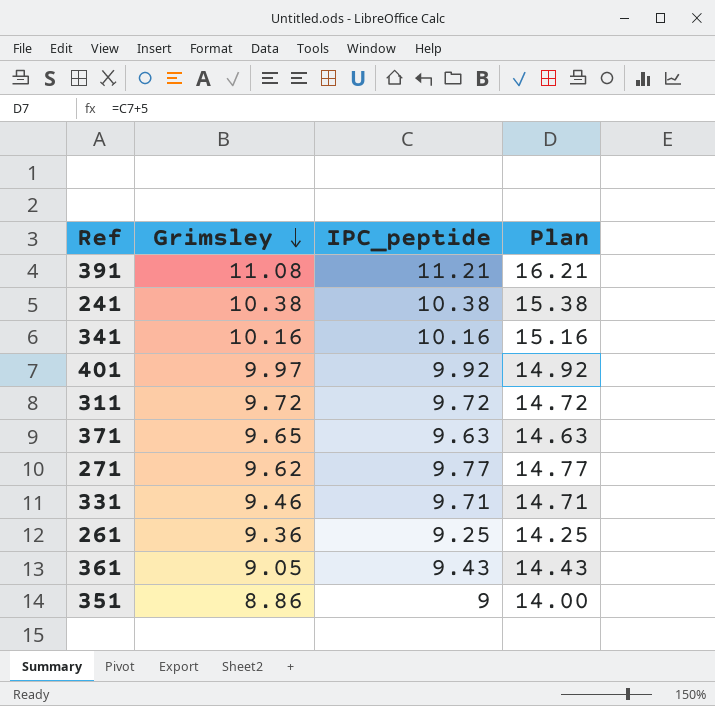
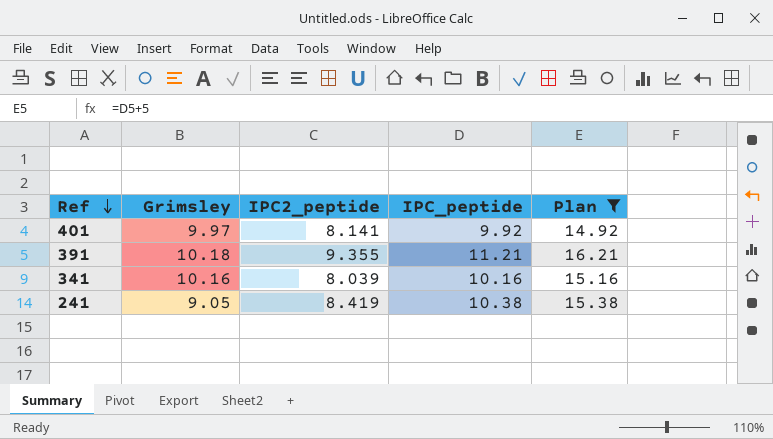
filter: none -> Plan >= 14.92
row order: Grimsley descending -> Ref descending
column IPC2_peptide | position: none -> 3
391 | Grimsley: 11.08 -> 10.18
241 | Grimsley: 10.38 -> 9.05

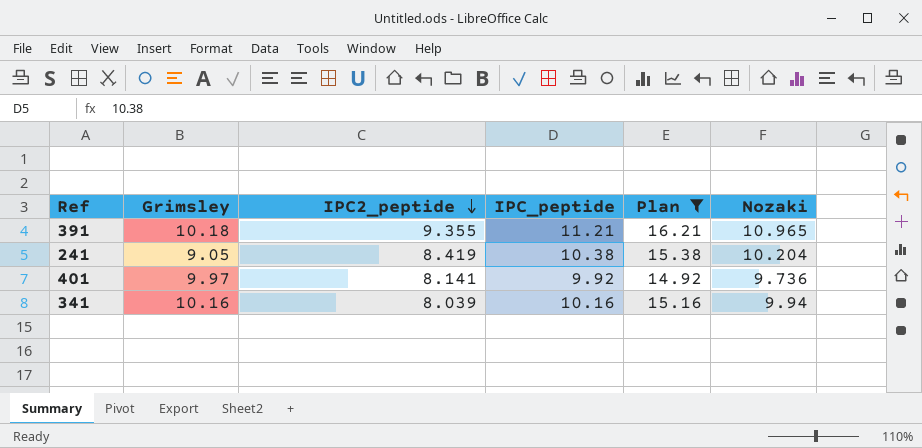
row order: Ref descending -> IPC2_peptide descending
column Nozaki | position: none -> 6

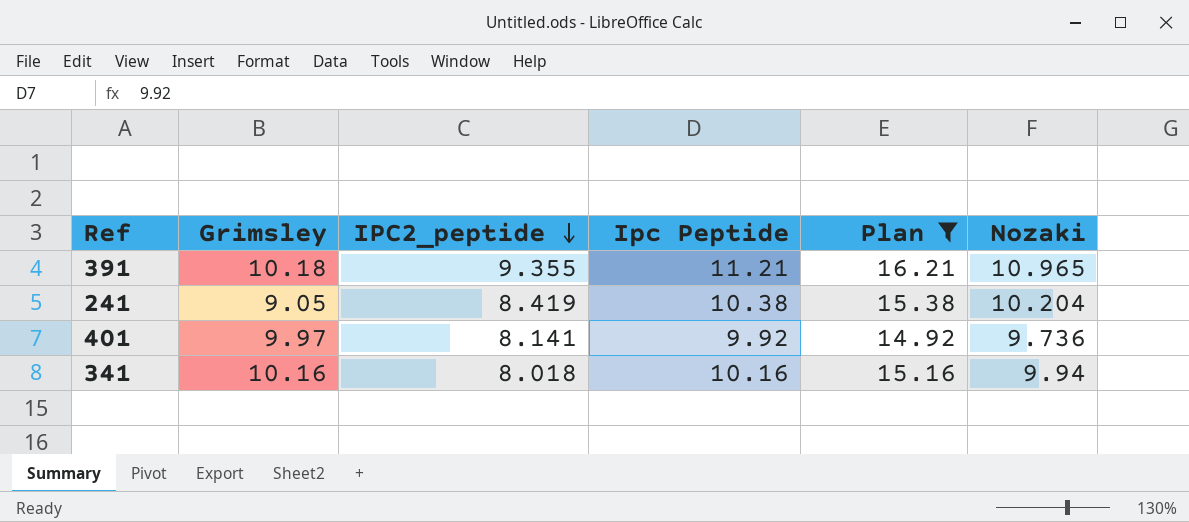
column name: IPC_peptide -> Ipc Peptide
341 | IPC2_peptide: 8.039 -> 8.018

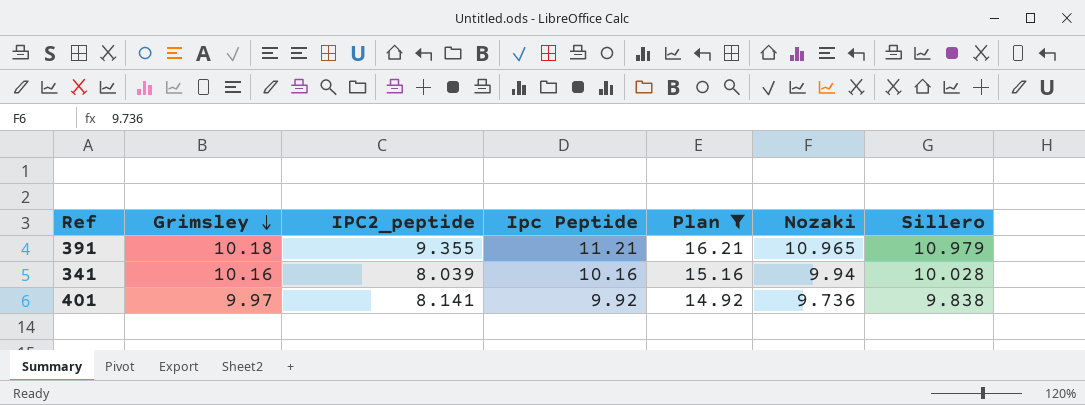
row order: IPC2_peptide descending -> Grimsley descending
column Sillero | position: none -> 7
row 241: 9.05 | 8.419 | 10.38 | 15.38 | 10.204 -> none
341 | IPC2_peptide: 8.018 -> 8.039

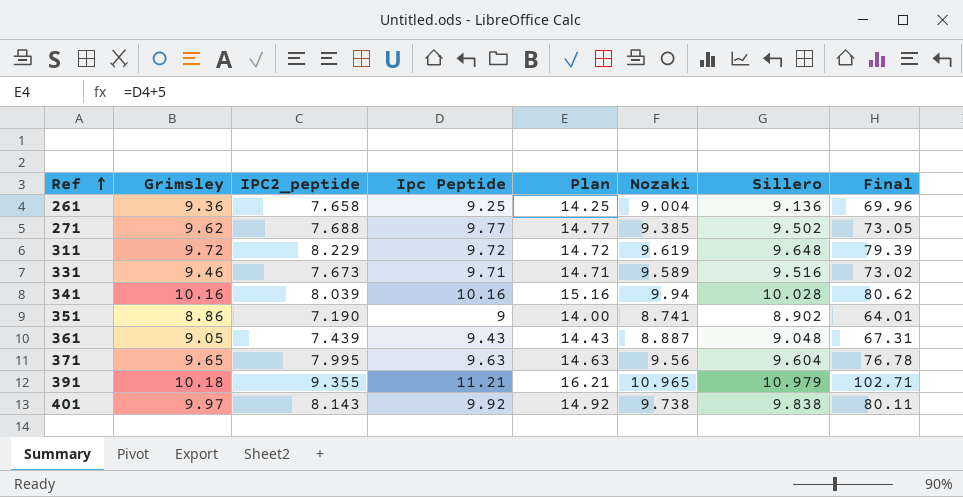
filter: Plan >= 14.92 -> none
row order: Grimsley descending -> Ref ascending
column Final | formula: none -> [IPC2_peptide] * [Sillero]
401 | IPC2_peptide: 8.141 -> 8.143
401 | Nozaki: 9.736 -> 9.738

